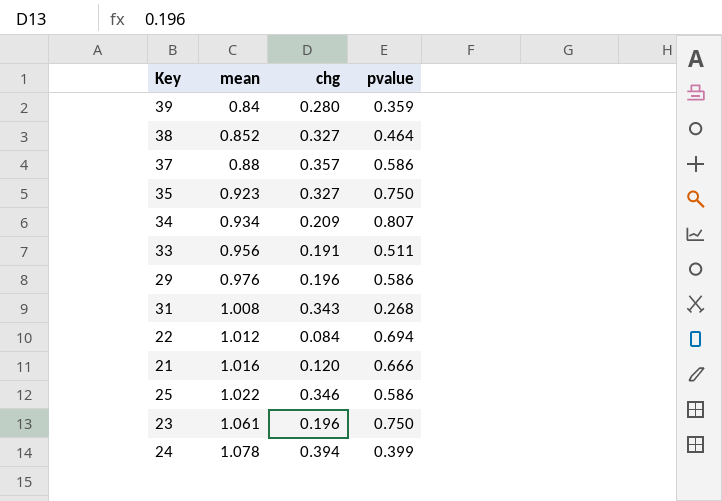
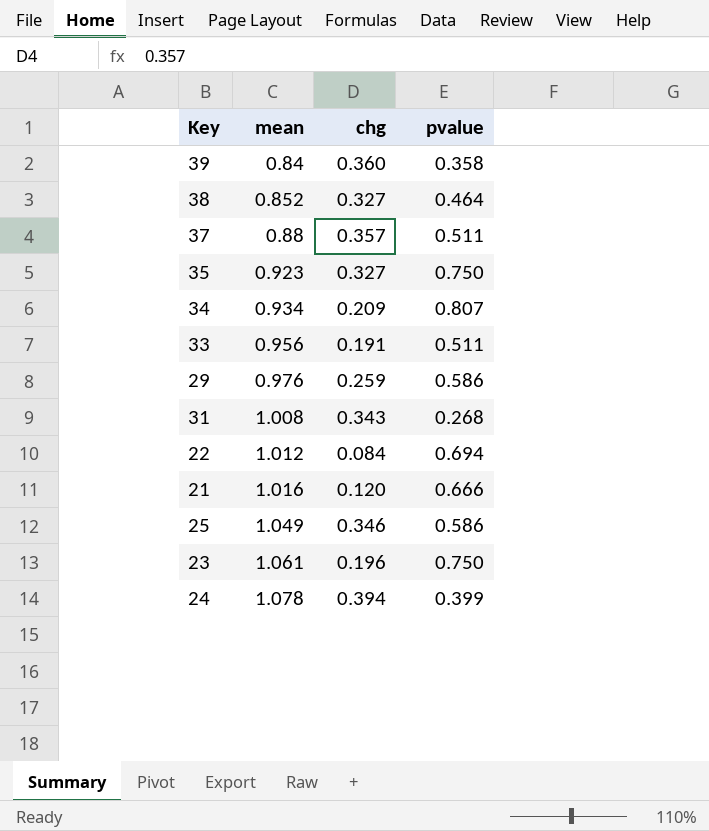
39 | chg: 0.280 -> 0.360
39 | pvalue: 0.359 -> 0.358
37 | pvalue: 0.586 -> 0.511
29 | chg: 0.196 -> 0.259
25 | mean: 1.022 -> 1.049

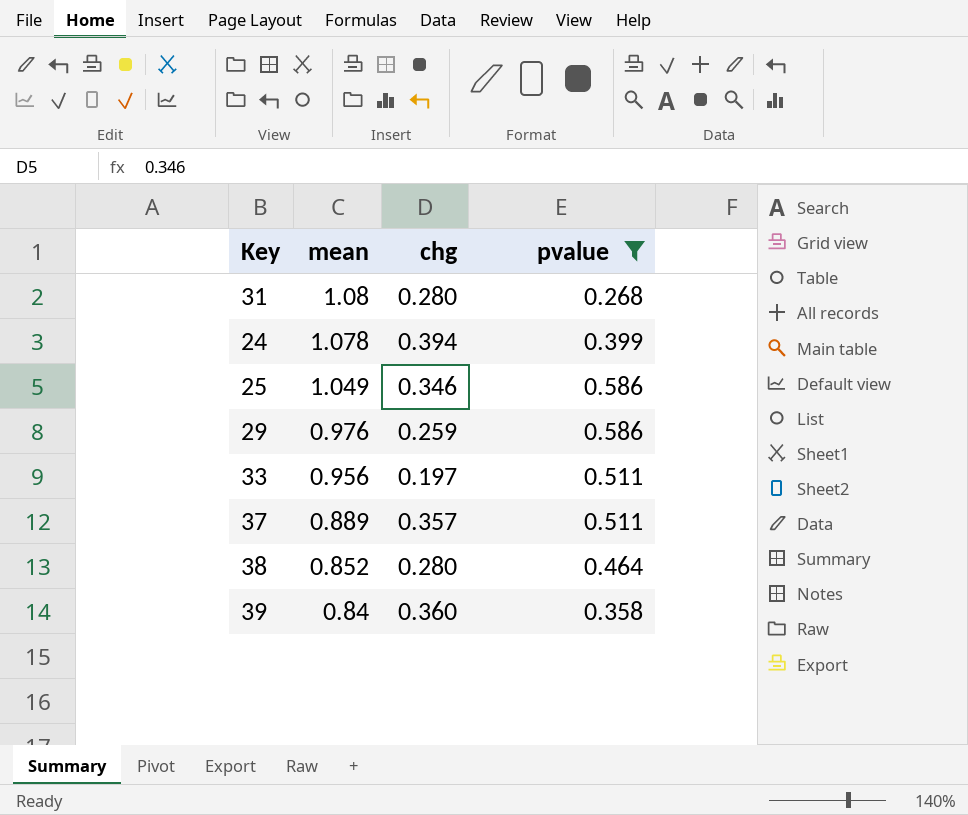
filter: none -> pvalue <= 0.586
row order: mean ascending -> mean descending
31 | mean: 1.008 -> 1.08
31 | chg: 0.343 -> 0.280
33 | chg: 0.191 -> 0.197
37 | mean: 0.88 -> 0.889
38 | chg: 0.327 -> 0.280

